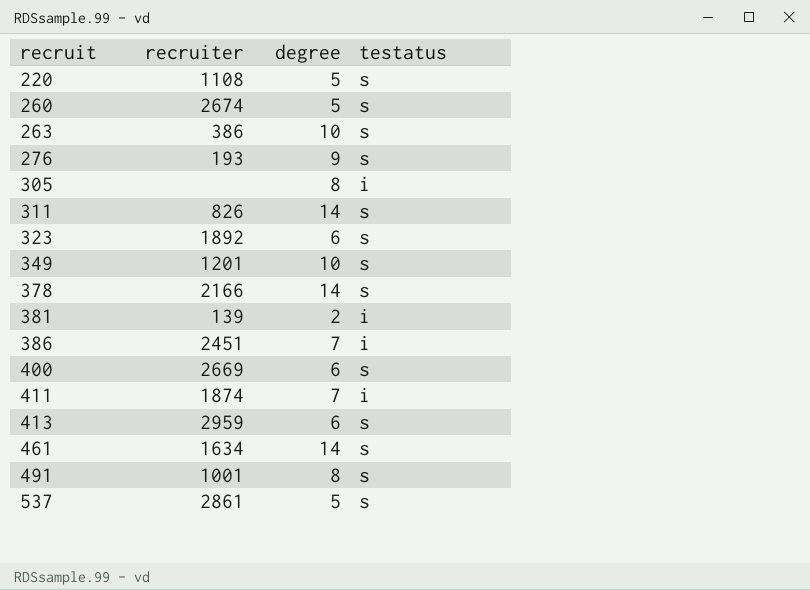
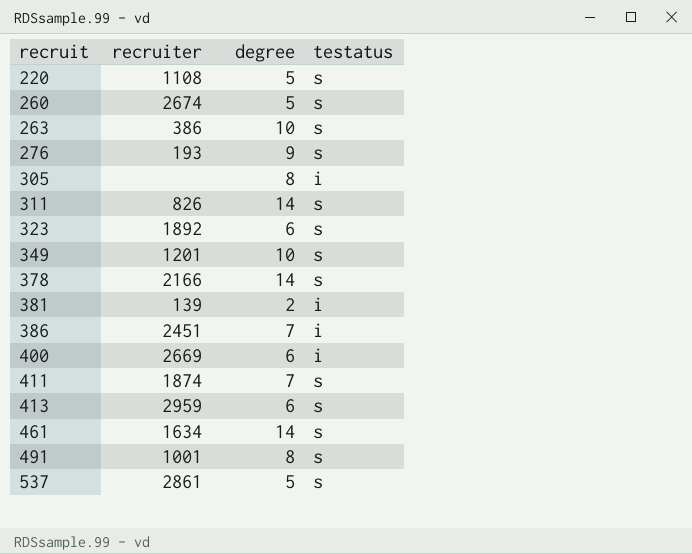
400 | testatus: s -> i
411 | testatus: i -> s

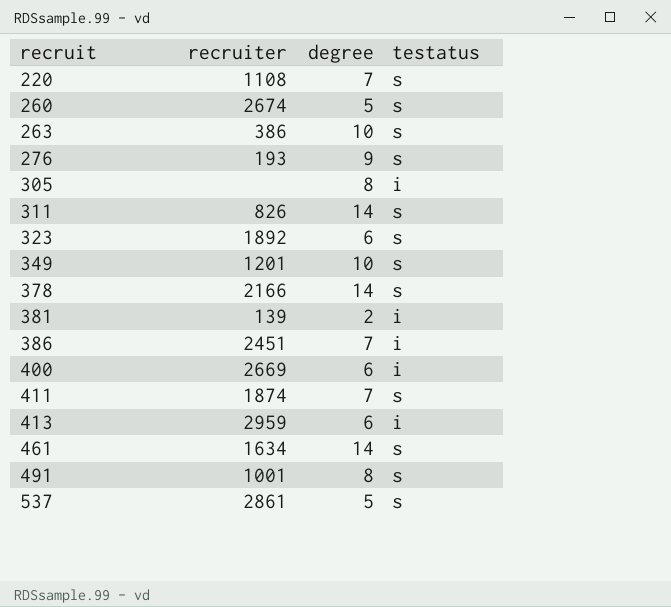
220 | degree: 5 -> 7
413 | testatus: s -> i

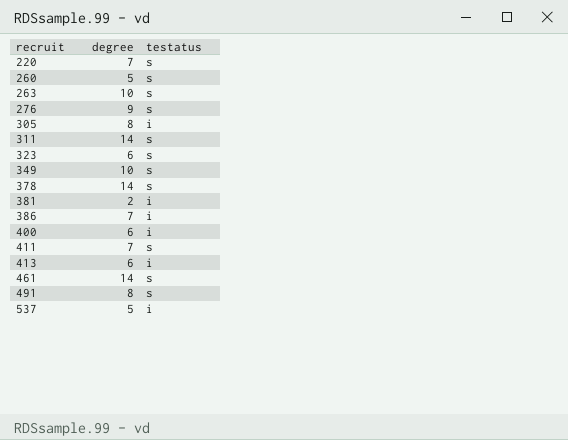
column recruiter | position: 2 -> none
537 | testatus: s -> i

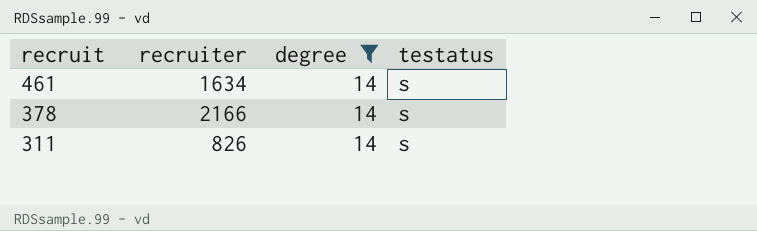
filter: none -> degree = 14
row order: recruit ascending -> recruit descending
column recruiter | position: none -> 2

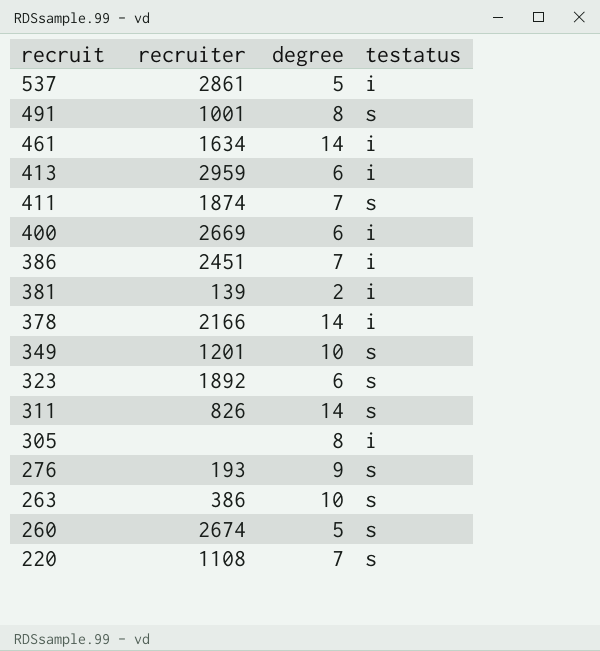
filter: degree = 14 -> none
461 | testatus: s -> i
378 | testatus: s -> i

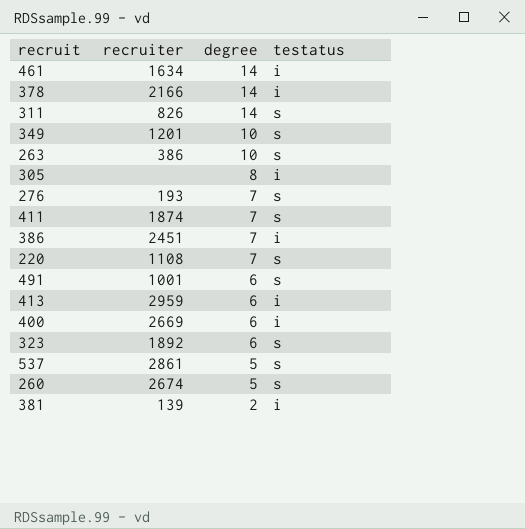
row order: recruit descending -> degree descending
276 | degree: 9 -> 7
491 | degree: 8 -> 6
537 | testatus: i -> s

